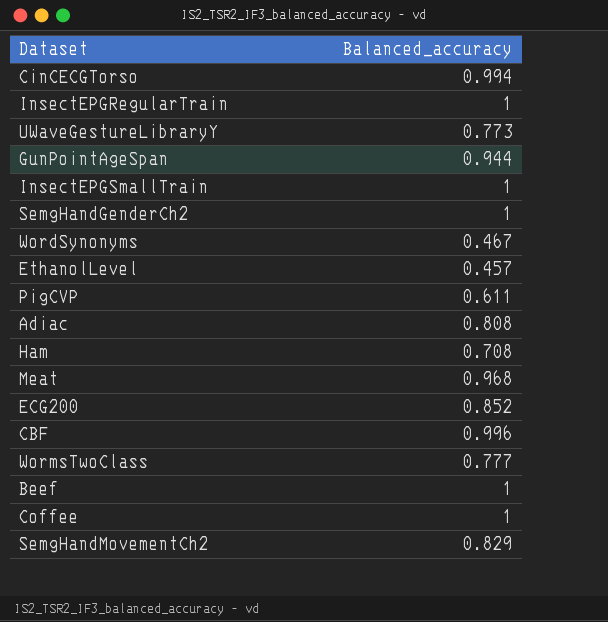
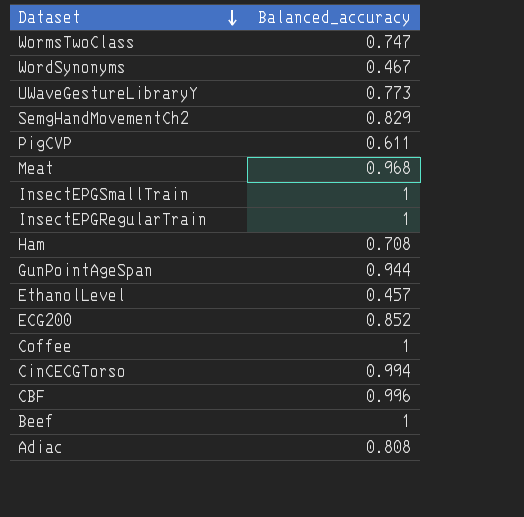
row order: none -> Dataset descending
row SemgHandGenderCh2: 1 -> none
WormsTwoClass | Balanced_accuracy: 0.777 -> 0.747

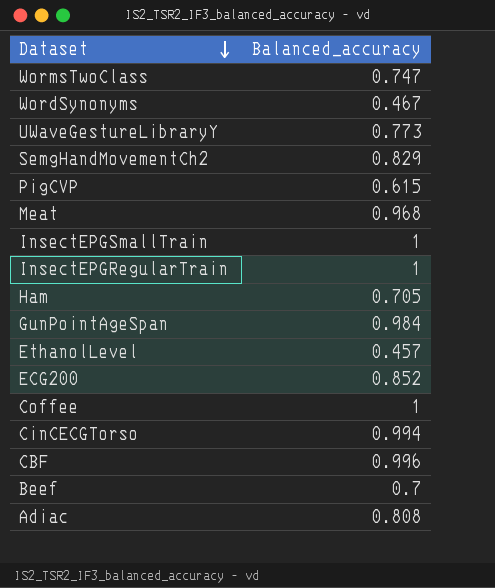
PigCVP | Balanced_accuracy: 0.611 -> 0.615
Ham | Balanced_accuracy: 0.708 -> 0.705
GunPointAgeSpan | Balanced_accuracy: 0.944 -> 0.984
Beef | Balanced_accuracy: 1 -> 0.7

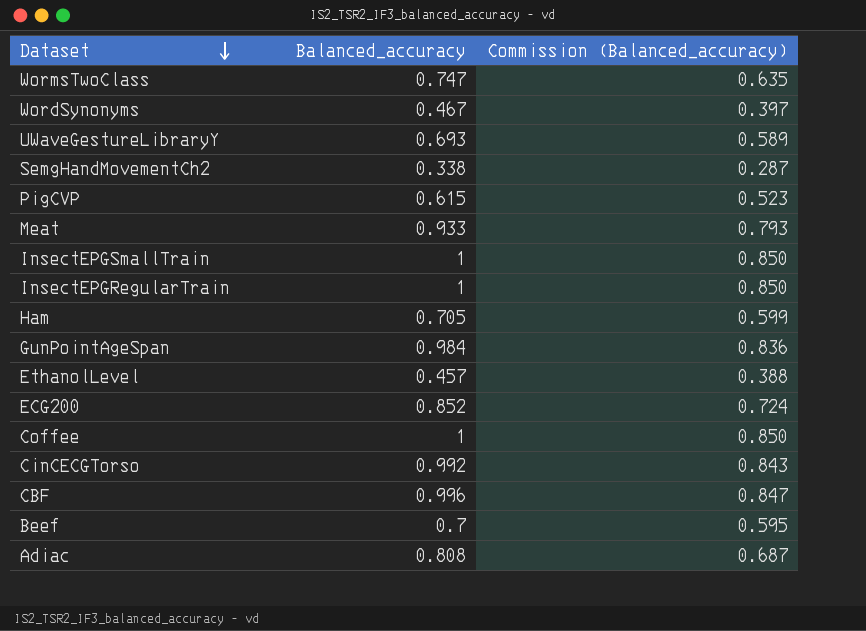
column Commission (Balanced_accuracy) | formula: none -> [Balanced_accuracy] * 0.85
UWaveGestureLibraryY | Balanced_accuracy: 0.773 -> 0.693
SemgHandMovementCh2 | Balanced_accuracy: 0.829 -> 0.338
Meat | Balanced_accuracy: 0.968 -> 0.933
CinCECGTorso | Balanced_accuracy: 0.994 -> 0.992

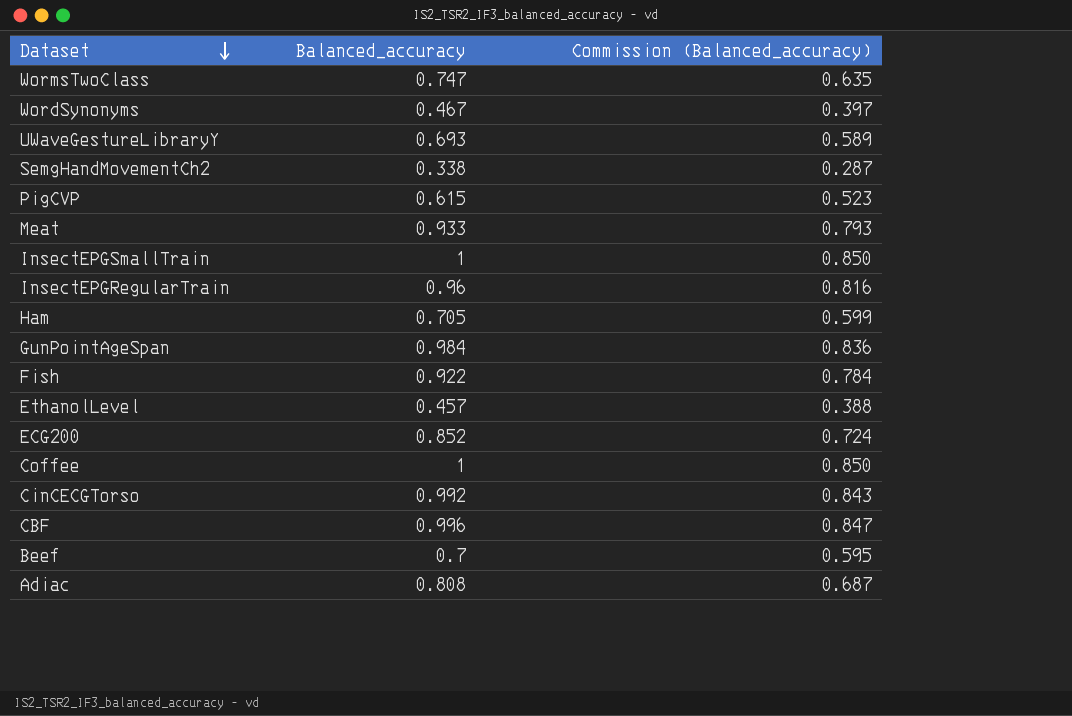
InsectEPGRegularTrain | Balanced_accuracy: 1 -> 0.96
InsectEPGRegularTrain | Commission (Balanced_accuracy): 0.850 -> 0.816
row Fish: none -> 0.922 | 0.784

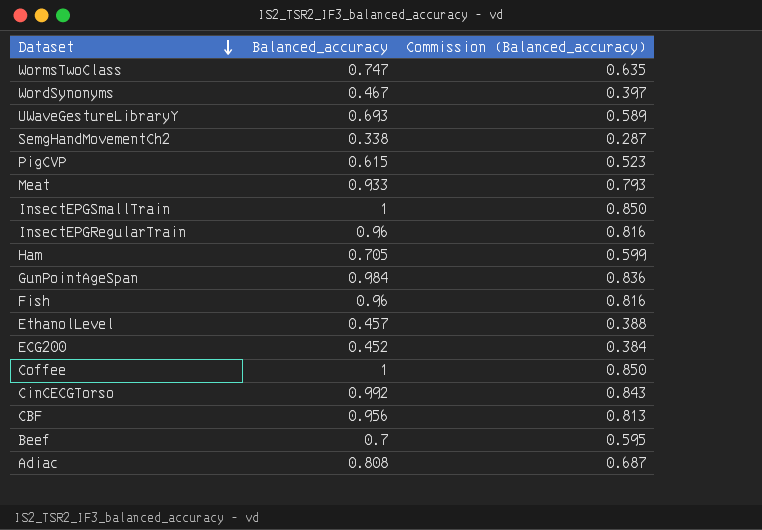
Fish | Balanced_accuracy: 0.922 -> 0.96
Fish | Commission (Balanced_accuracy): 0.784 -> 0.816
ECG200 | Balanced_accuracy: 0.852 -> 0.452
ECG200 | Commission (Balanced_accuracy): 0.724 -> 0.384
CBF | Balanced_accuracy: 0.996 -> 0.956
CBF | Commission (Balanced_accuracy): 0.847 -> 0.813

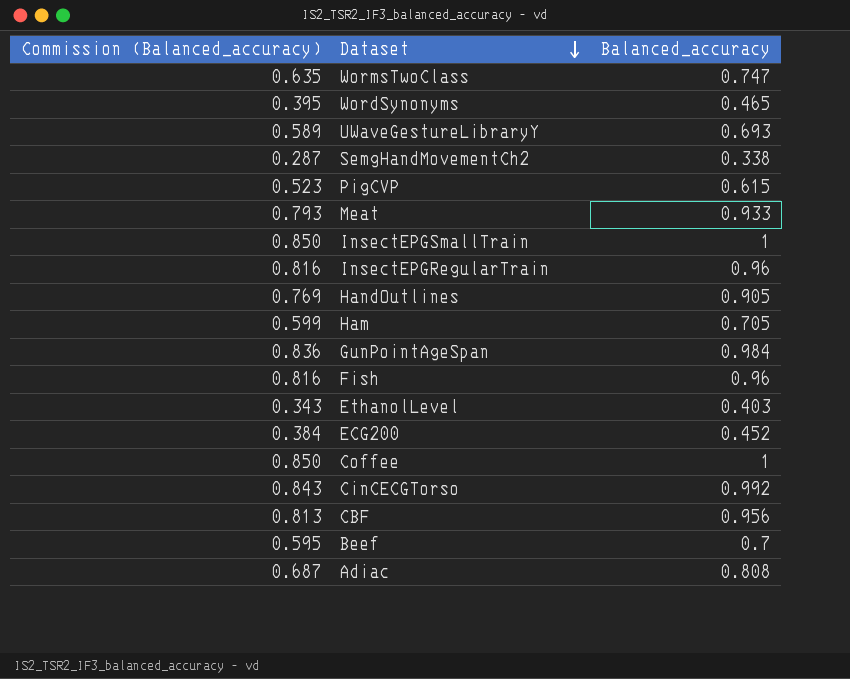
column Commission (Balanced_accuracy) | position: 3 -> 1
WordSynonyms | Commission (Balanced_accuracy): 0.397 -> 0.395
WordSynonyms | Balanced_accuracy: 0.467 -> 0.465
row HandOutlines: none -> 0.769 | 0.905
EthanolLevel | Commission (Balanced_accuracy): 0.388 -> 0.343
EthanolLevel | Balanced_accuracy: 0.457 -> 0.403

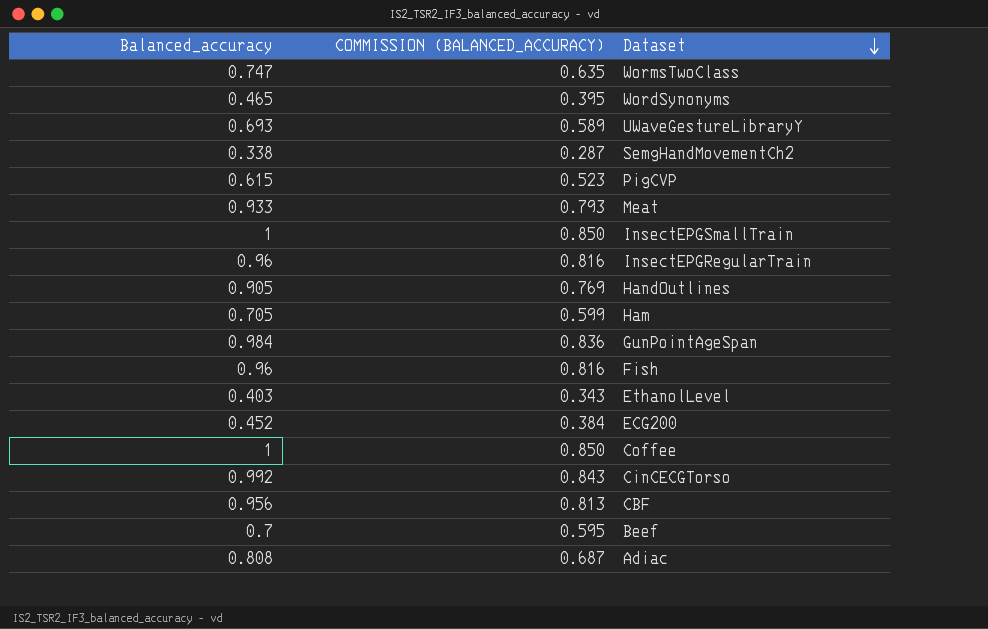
column Balanced_accuracy | position: 3 -> 1
column name: Commission (Balanced_accuracy) -> COMMISSION (BALANCED_ACCURACY)

